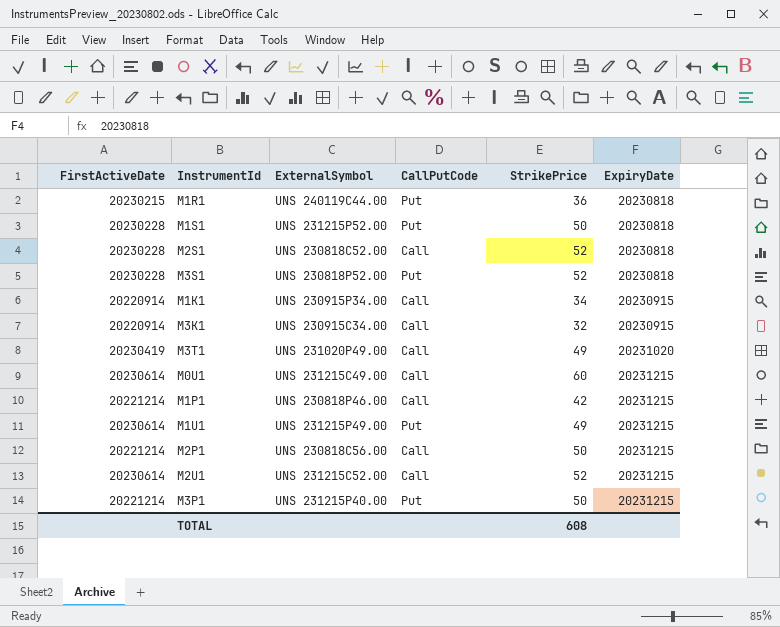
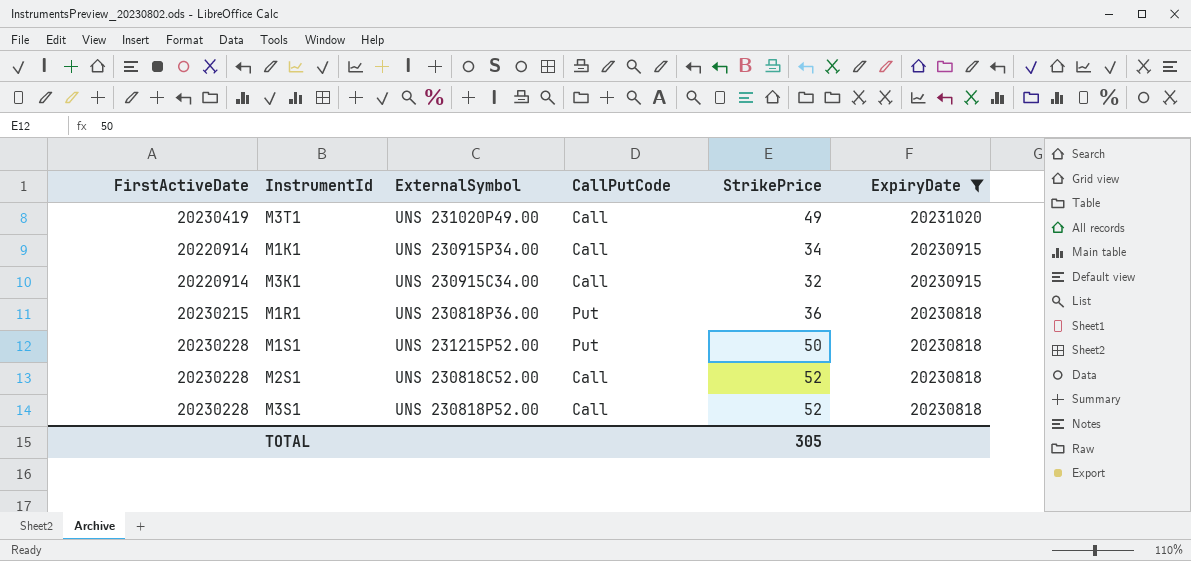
filter: none -> ExpiryDate != 20231215
row order: ExpiryDate ascending -> ExpiryDate descending
M1R1 | ExternalSymbol: UNS 240119C44.00 -> UNS 230818P36.00
M3S1 | CallPutCode: Put -> Call
TOTAL | StrikePrice: 608 -> 305

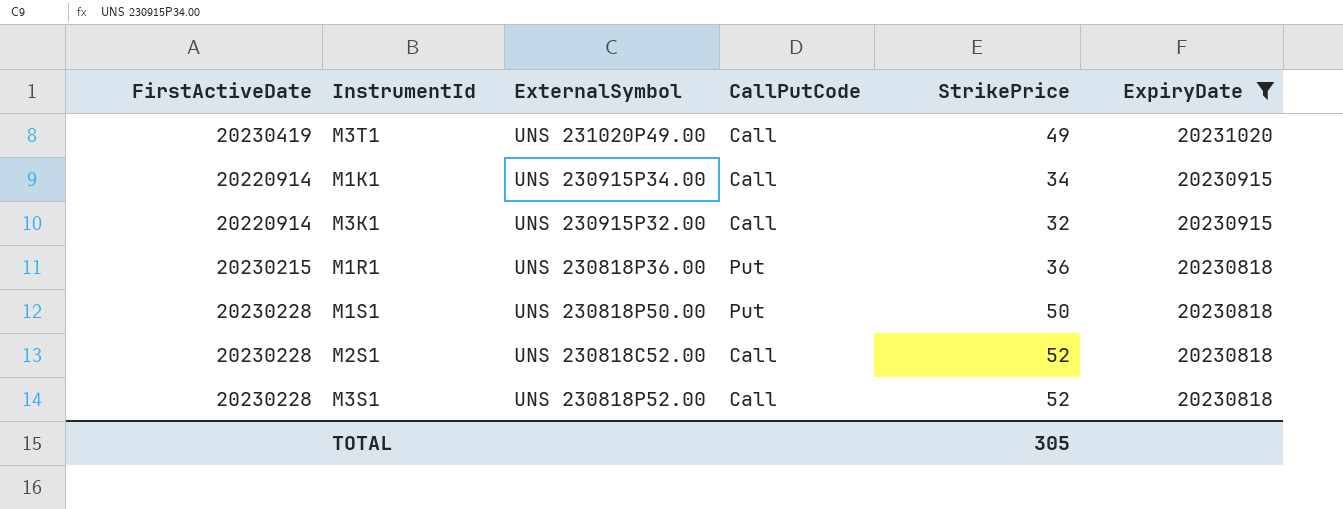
M3K1 | ExternalSymbol: UNS 230915C34.00 -> UNS 230915P32.00
M1S1 | ExternalSymbol: UNS 231215P52.00 -> UNS 230818P50.00

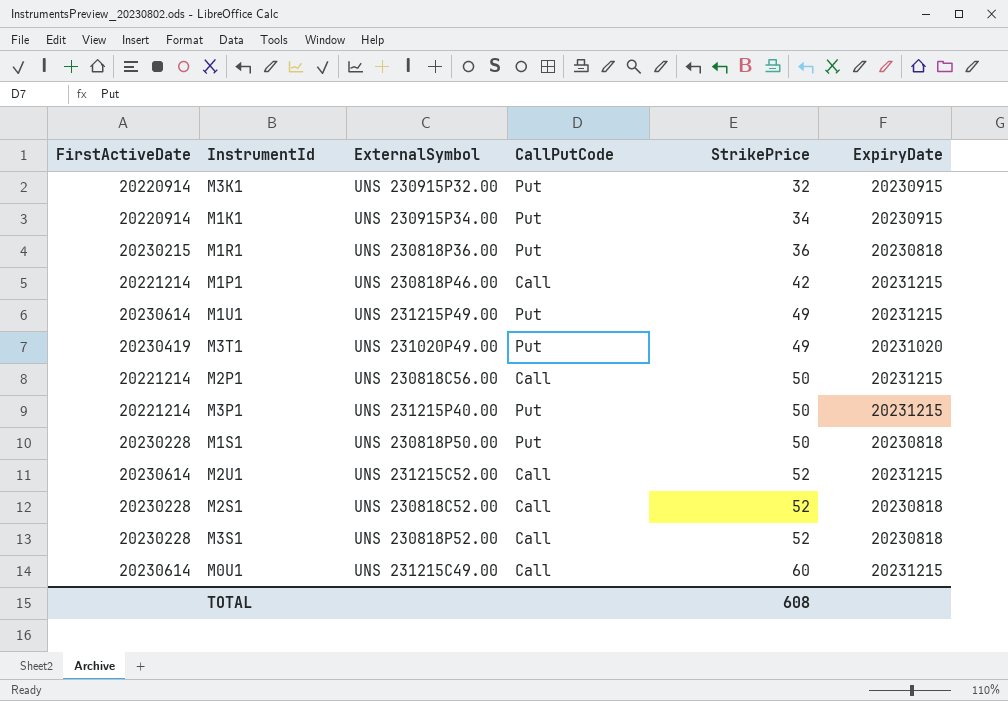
filter: ExpiryDate != 20231215 -> none
row order: ExpiryDate descending -> StrikePrice ascending
M3K1 | CallPutCode: Call -> Put
M1K1 | CallPutCode: Call -> Put
M3T1 | CallPutCode: Call -> Put
TOTAL | StrikePrice: 305 -> 608

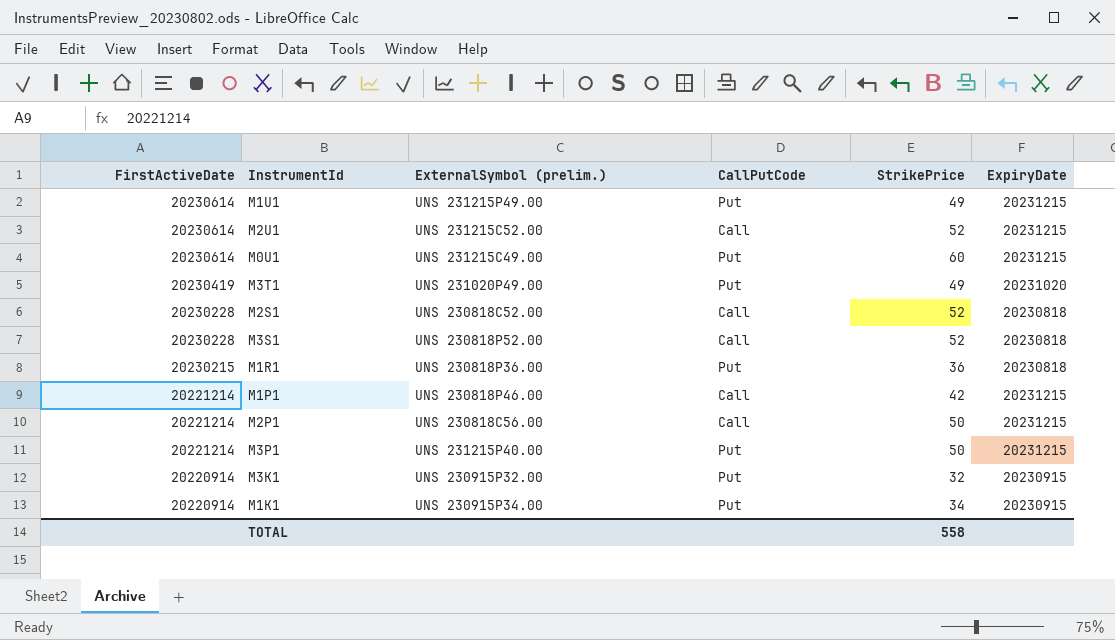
row order: StrikePrice ascending -> FirstActiveDate descending
column name: ExternalSymbol -> ExternalSymbol (prelim.)
row M1S1: 20230228 | UNS 230818P50.00 | Put | 50 | 20230818 -> none
M0U1 | CallPutCode: Call -> Put
TOTAL | StrikePrice: 608 -> 558

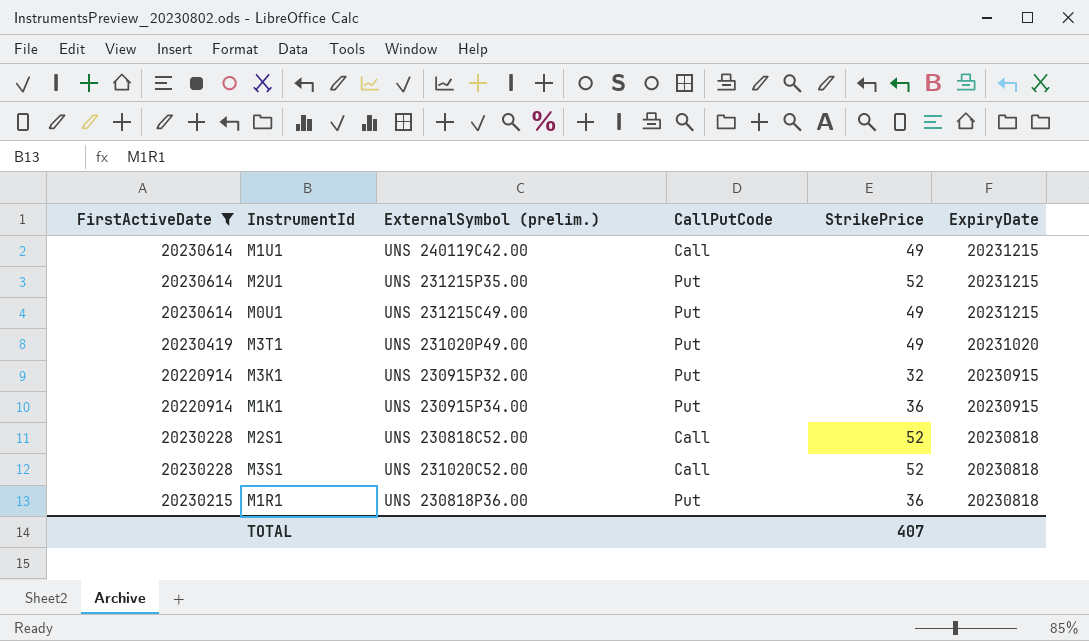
filter: none -> FirstActiveDate != 20221214
row order: FirstActiveDate descending -> ExpiryDate descending
M1U1 | ExternalSymbol (prelim.): UNS 231215P49.00 -> UNS 240119C42.00
M1U1 | CallPutCode: Put -> Call
M2U1 | ExternalSymbol (prelim.): UNS 231215C52.00 -> UNS 231215P35.00
M2U1 | CallPutCode: Call -> Put
M0U1 | StrikePrice: 60 -> 49
M1K1 | StrikePrice: 34 -> 36
M3S1 | ExternalSymbol (prelim.): UNS 230818P52.00 -> UNS 231020C52.00
TOTAL | StrikePrice: 558 -> 407

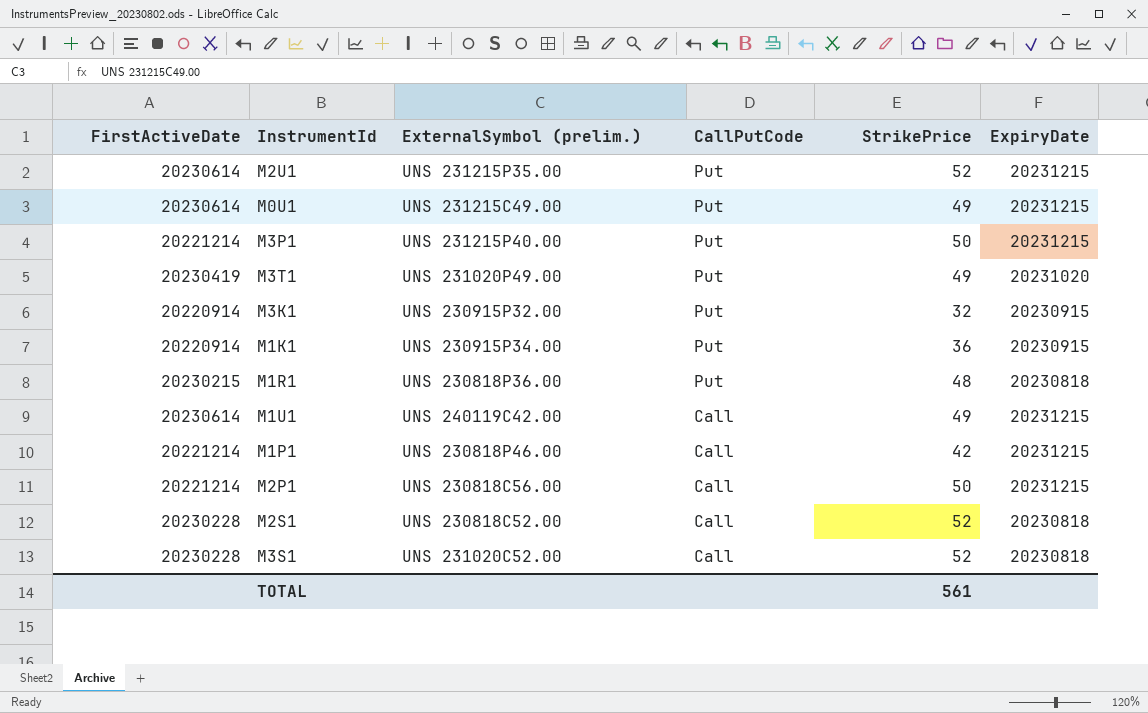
filter: FirstActiveDate != 20221214 -> none
row order: ExpiryDate descending -> CallPutCode descending
M1R1 | StrikePrice: 36 -> 48
TOTAL | StrikePrice: 407 -> 561

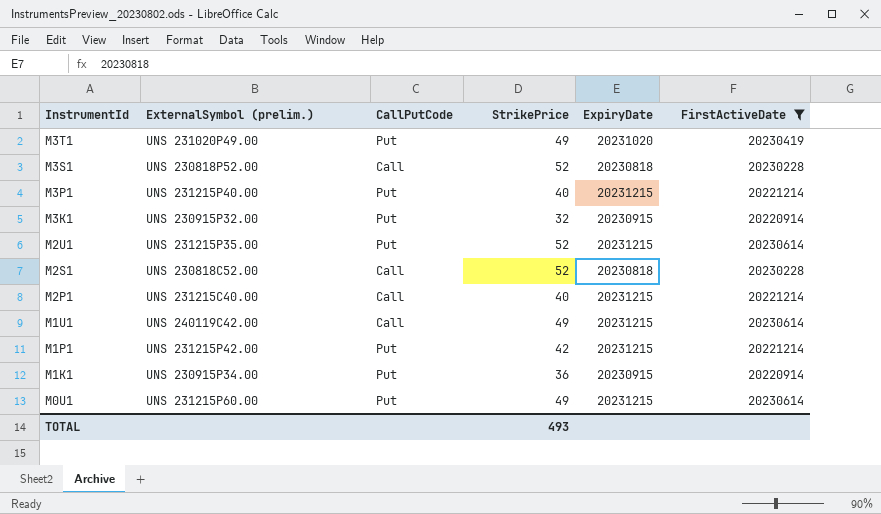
filter: none -> FirstActiveDate != 20230215
row order: CallPutCode descending -> InstrumentId descending
column FirstActiveDate | position: 1 -> 6
M3S1 | ExternalSymbol (prelim.): UNS 231020C52.00 -> UNS 230818P52.00
M3P1 | StrikePrice: 50 -> 40
M2P1 | ExternalSymbol (prelim.): UNS 230818C56.00 -> UNS 231215C40.00
M2P1 | StrikePrice: 50 -> 40
M1P1 | ExternalSymbol (prelim.): UNS 230818P46.00 -> UNS 231215P42.00
M1P1 | CallPutCode: Call -> Put
M0U1 | ExternalSymbol (prelim.): UNS 231215C49.00 -> UNS 231215P60.00
TOTAL | StrikePrice: 561 -> 493

